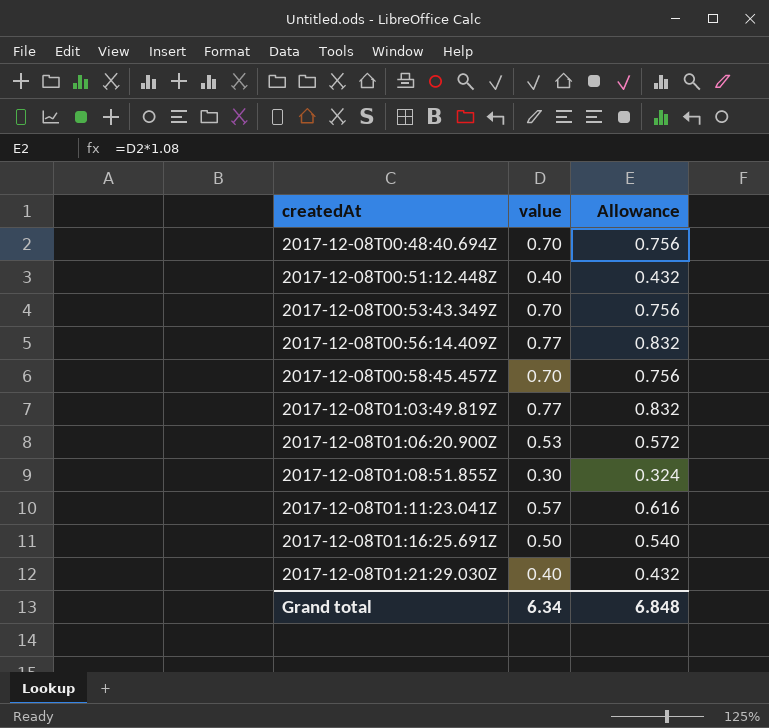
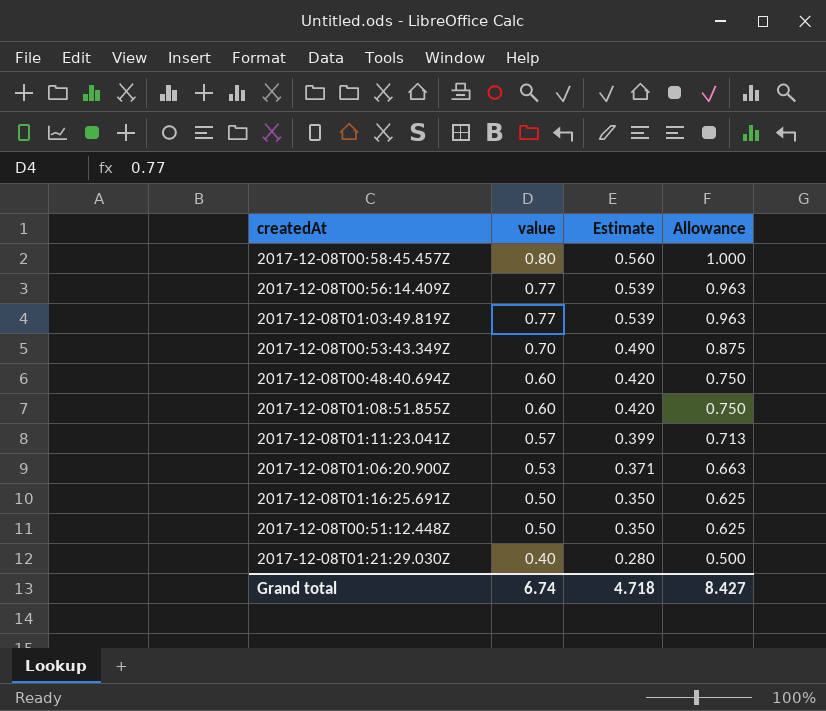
row order: createdAt ascending -> value descending
column Estimate | formula: none -> [value] * 0.7
column Allowance | formula: [value] * 1.08 -> [value] * 1.25
2017-12-08T00:58:45.457Z | value: 0.70 -> 0.80
2017-12-08T00:48:40.694Z | value: 0.70 -> 0.60
2017-12-08T01:08:51.855Z | value: 0.30 -> 0.60
2017-12-08T00:51:12.448Z | value: 0.40 -> 0.50
Grand total | value: 6.34 -> 6.74
Grand total | Allowance: 6.848 -> 8.427

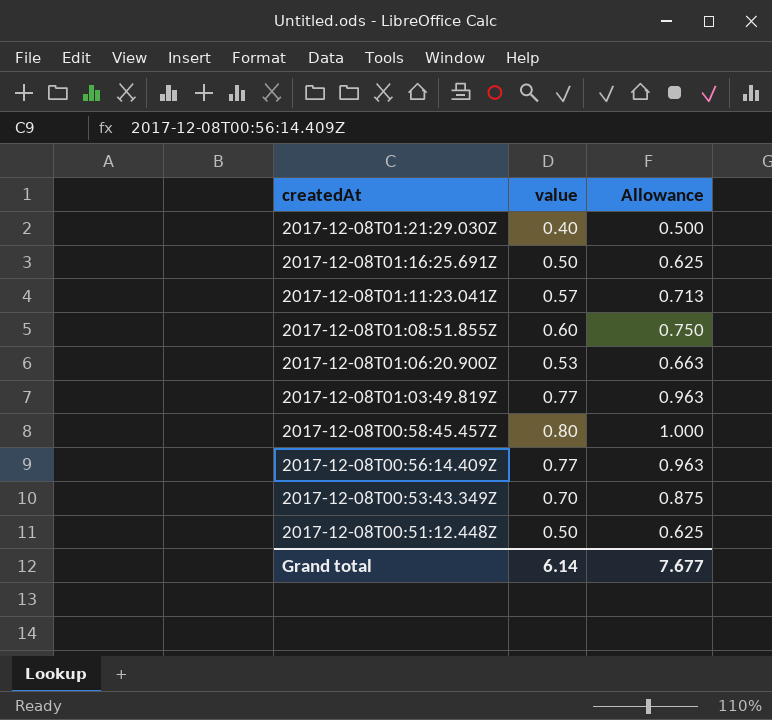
row order: value descending -> createdAt descending
column Estimate | formula: [value] * 0.7 -> none
row 2017-12-08T00:48:40.694Z: 0.60 | 0.420 | 0.750 -> none
Grand total | value: 6.74 -> 6.14
Grand total | Allowance: 8.427 -> 7.677

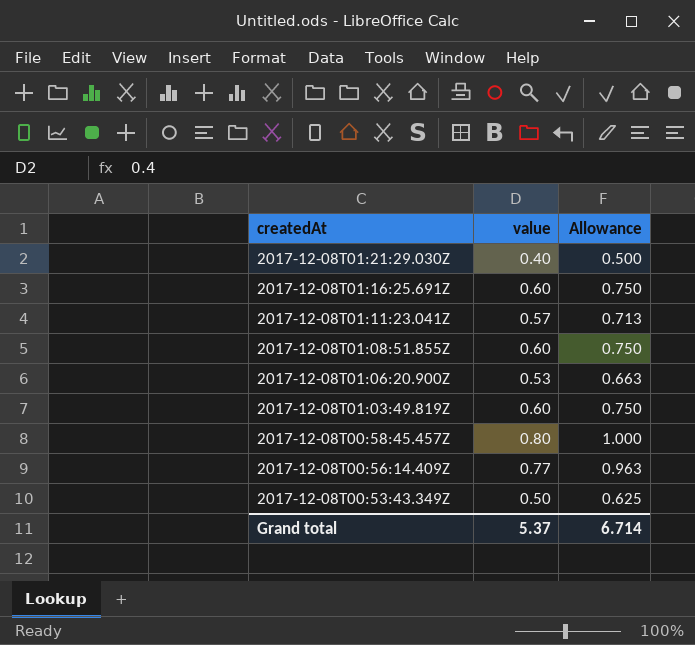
row 2017-12-08T00:51:12.448Z: 0.50 | 0.625 -> none
2017-12-08T01:16:25.691Z | value: 0.50 -> 0.60
2017-12-08T01:16:25.691Z | Allowance: 0.625 -> 0.750
2017-12-08T01:03:49.819Z | value: 0.77 -> 0.60
2017-12-08T01:03:49.819Z | Allowance: 0.963 -> 0.750
2017-12-08T00:53:43.349Z | value: 0.70 -> 0.50
2017-12-08T00:53:43.349Z | Allowance: 0.875 -> 0.625
Grand total | value: 6.14 -> 5.37
Grand total | Allowance: 7.677 -> 6.714

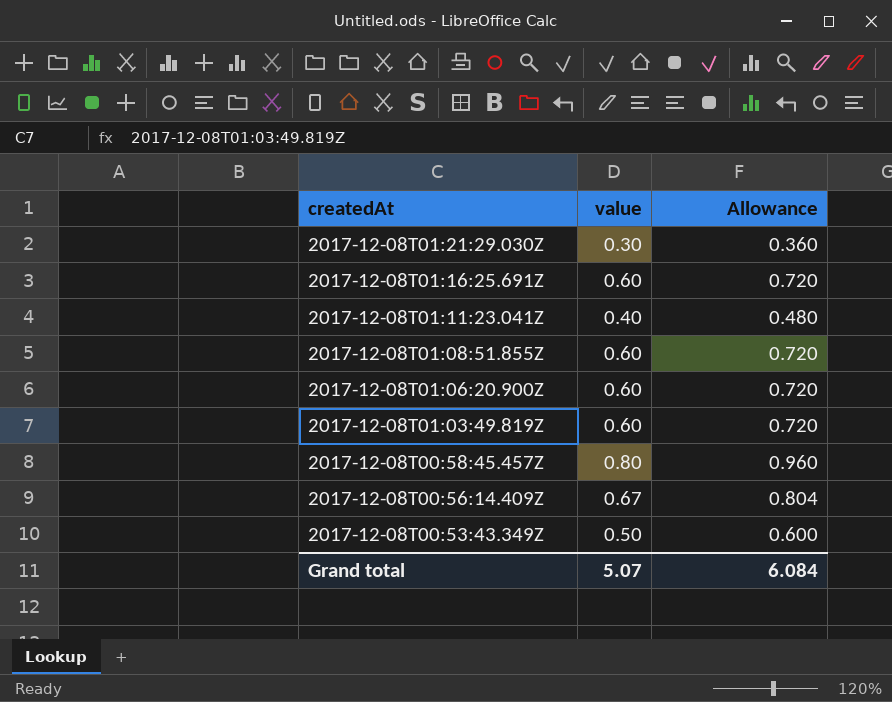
column Allowance | formula: [value] * 1.25 -> [value] * 1.2
2017-12-08T01:21:29.030Z | value: 0.40 -> 0.30
2017-12-08T01:11:23.041Z | value: 0.57 -> 0.40
2017-12-08T01:06:20.900Z | value: 0.53 -> 0.60
2017-12-08T00:56:14.409Z | value: 0.77 -> 0.67
Grand total | value: 5.37 -> 5.07
Grand total | Allowance: 6.714 -> 6.084

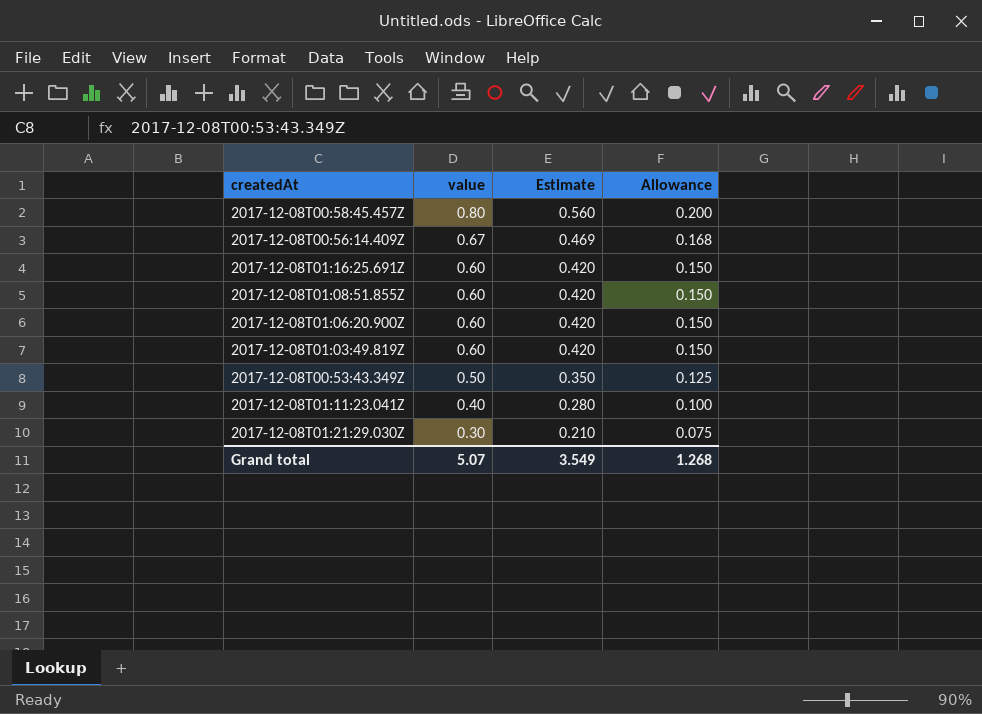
row order: createdAt descending -> value descending
column Estimate | formula: none -> [value] * 0.7
column Allowance | formula: [value] * 1.2 -> [value] * 0.25
Grand total | Allowance: 6.084 -> 1.268

